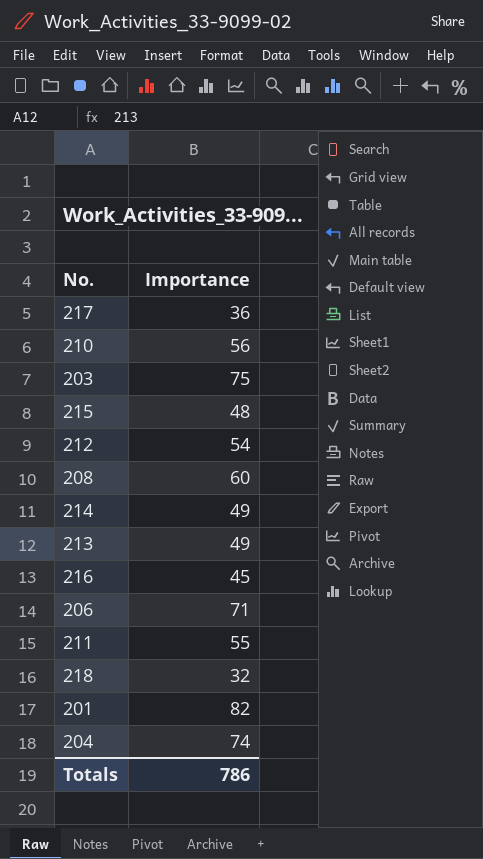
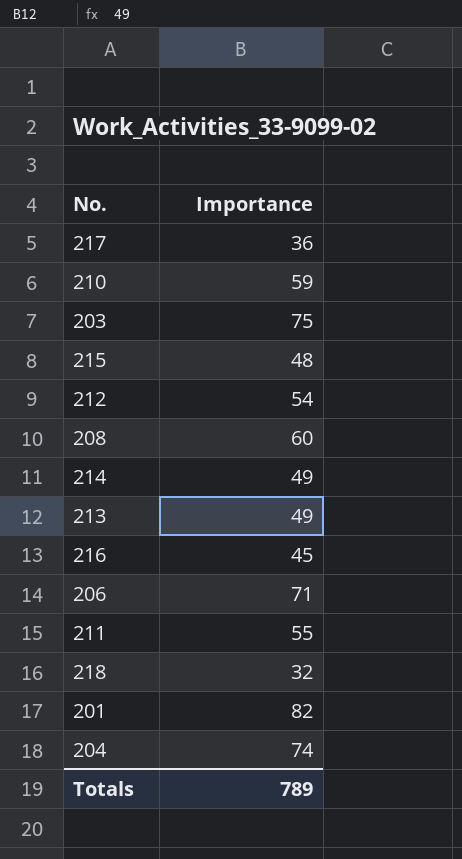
210 | Importance: 56 -> 59
Totals | Importance: 786 -> 789

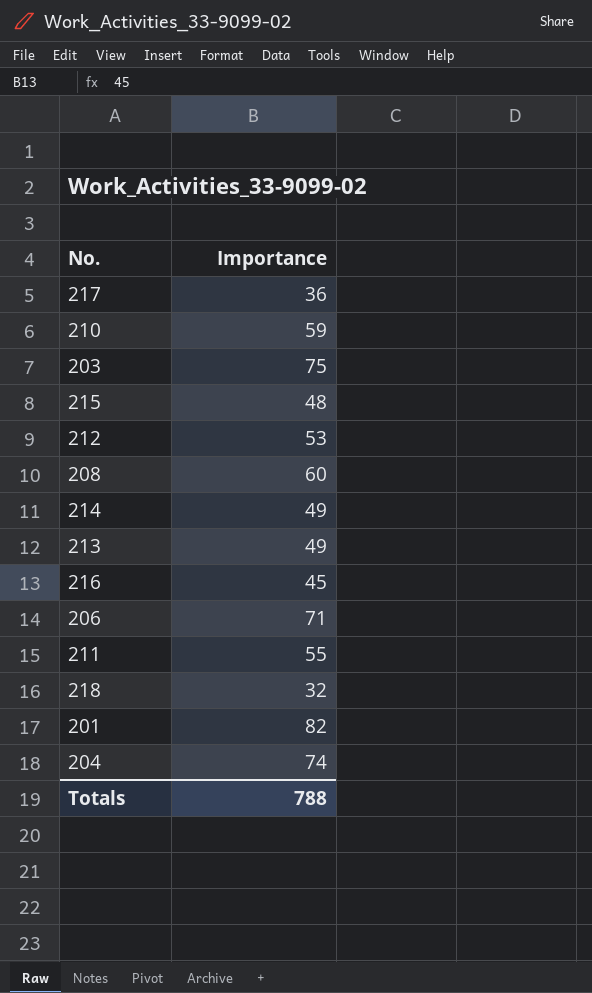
212 | Importance: 54 -> 53
Totals | Importance: 789 -> 788

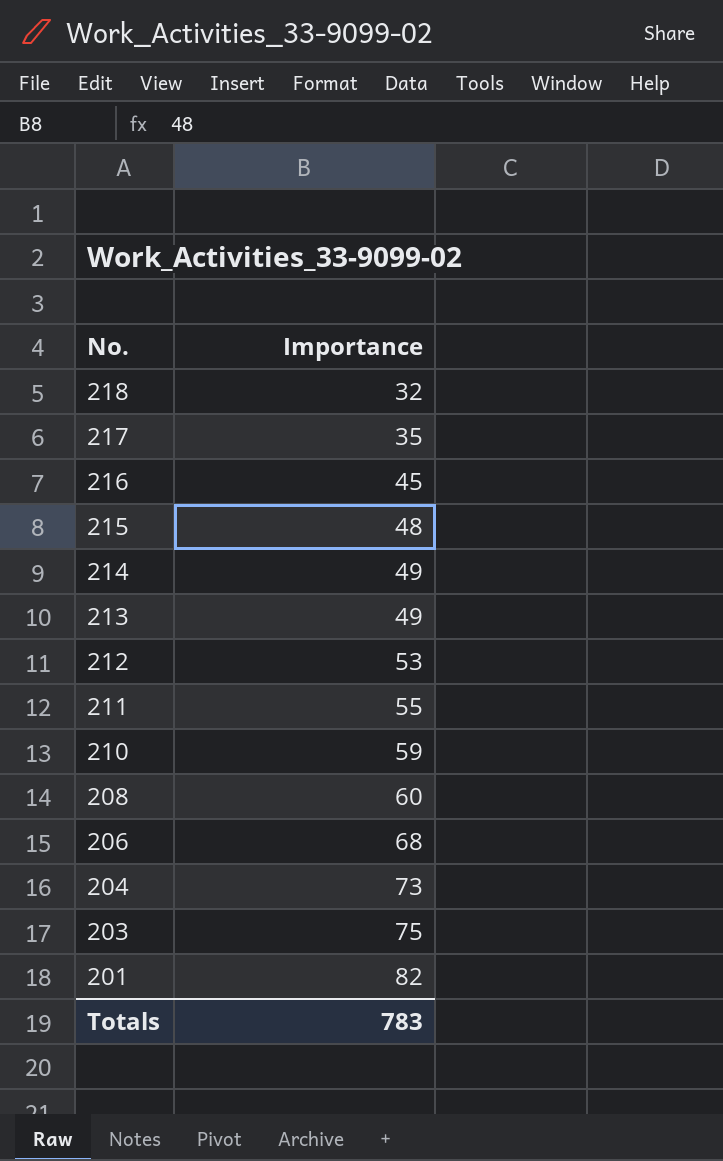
row order: none -> No. descending
217 | Importance: 36 -> 35
206 | Importance: 71 -> 68
204 | Importance: 74 -> 73
Totals | Importance: 788 -> 783

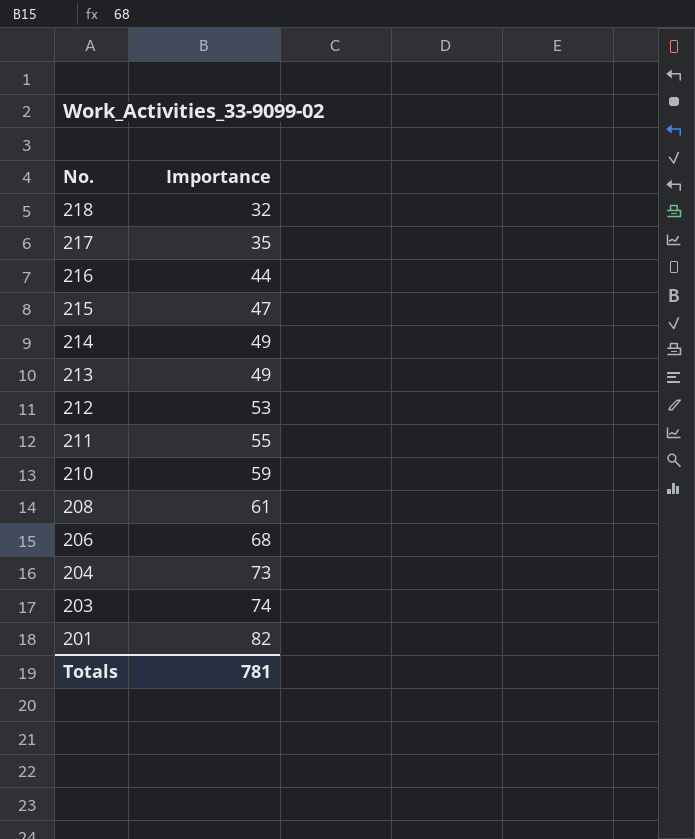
216 | Importance: 45 -> 44
215 | Importance: 48 -> 47
208 | Importance: 60 -> 61
203 | Importance: 75 -> 74
Totals | Importance: 783 -> 781

